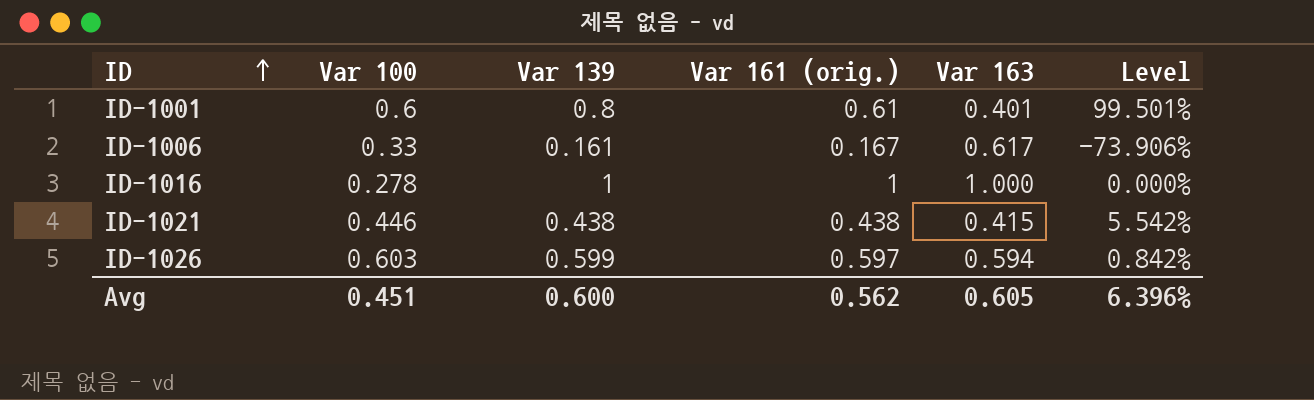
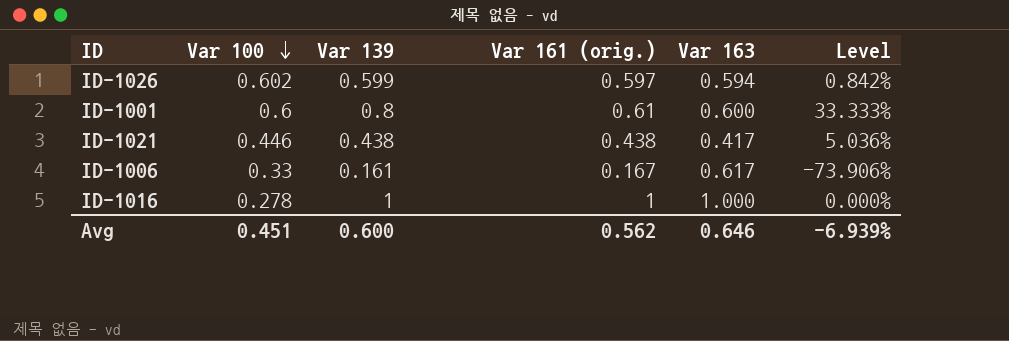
row order: ID ascending -> Var 100 descending
ID-1026 | Var 100: 0.603 -> 0.602
ID-1001 | Var 163: 0.401 -> 0.600
ID-1001 | Level: 99.501% -> 33.333%
ID-1021 | Var 163: 0.415 -> 0.417
ID-1021 | Level: 5.542% -> 5.036%
Avg | Var 163: 0.605 -> 0.646
Avg | Level: 6.396% -> -6.939%

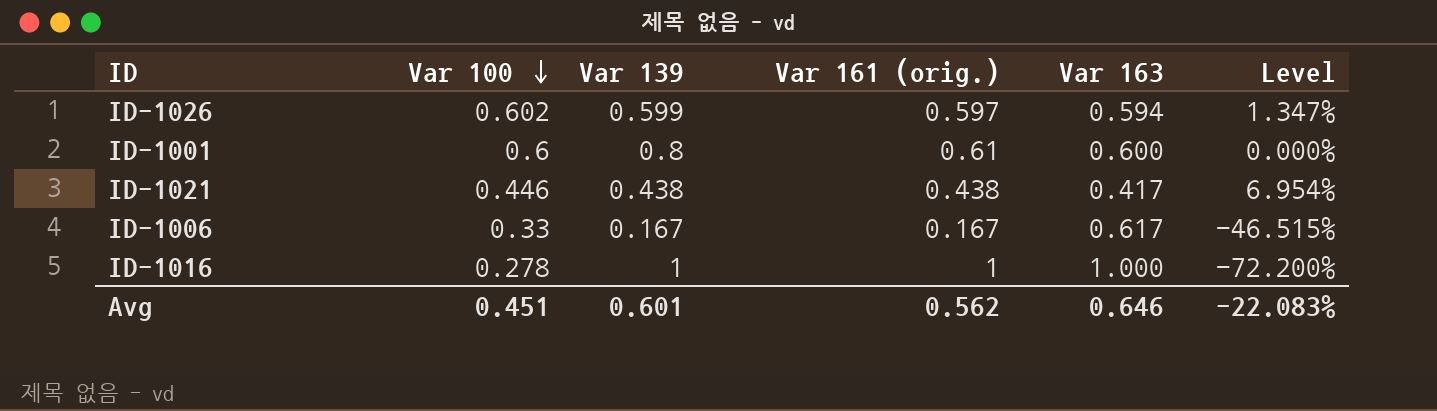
column Level | formula: ([Var 139] - [Var 163]) / [Var 163] -> ([Var 100] - [Var 163]) / [Var 163]
ID-1006 | Var 139: 0.161 -> 0.167
Avg | Var 139: 0.600 -> 0.601
Avg | Level: -6.939% -> -22.083%

